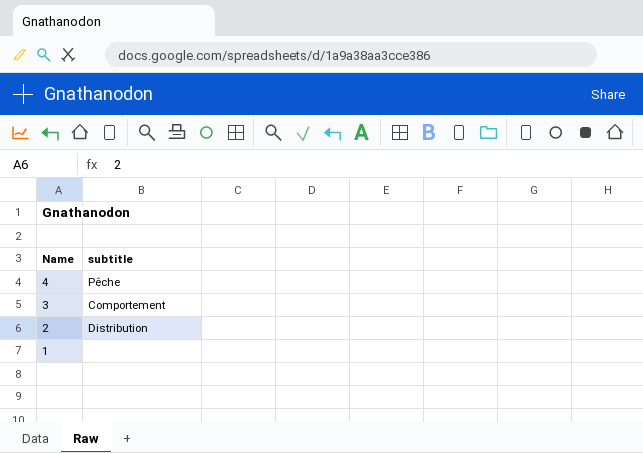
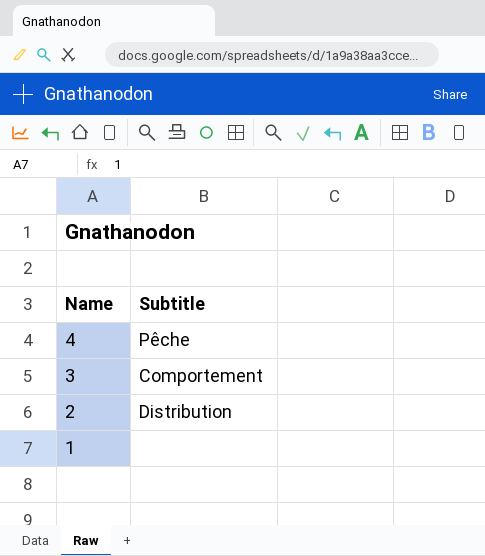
column name: subtitle -> Subtitle

